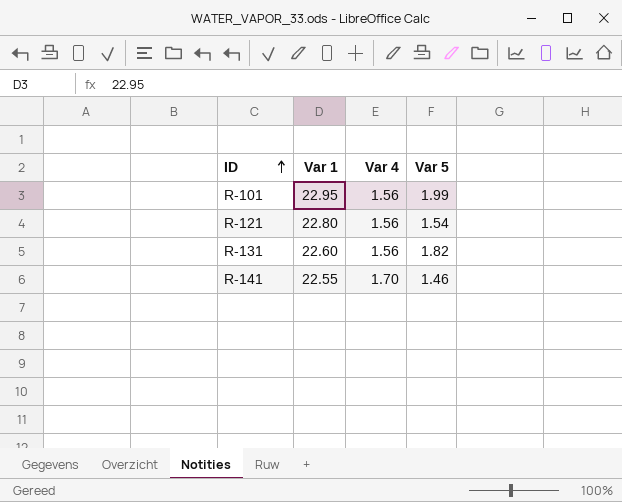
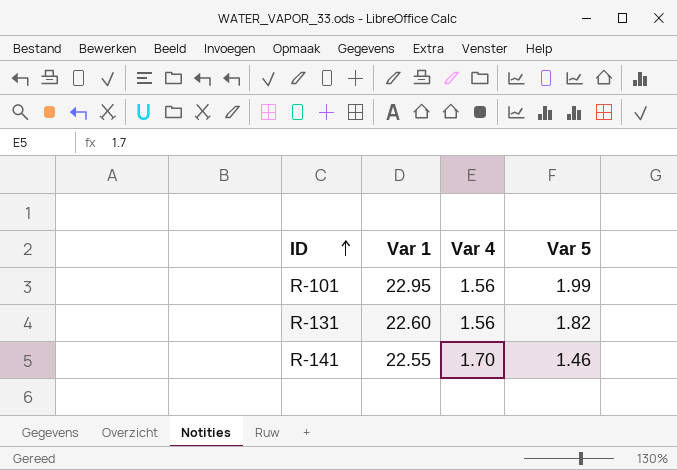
row R-121: 22.80 | 1.56 | 1.54 -> none

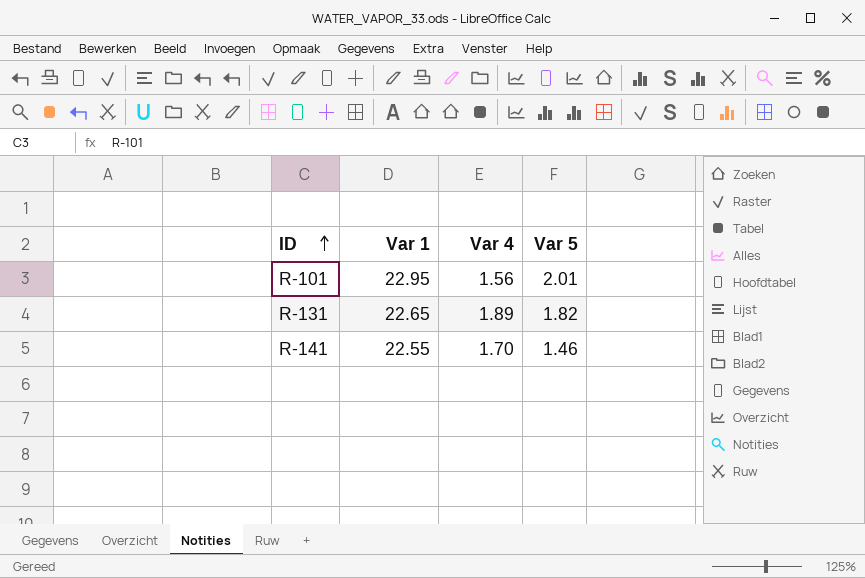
R-101 | Var 5: 1.99 -> 2.01
R-131 | Var 1: 22.60 -> 22.65
R-131 | Var 4: 1.56 -> 1.89

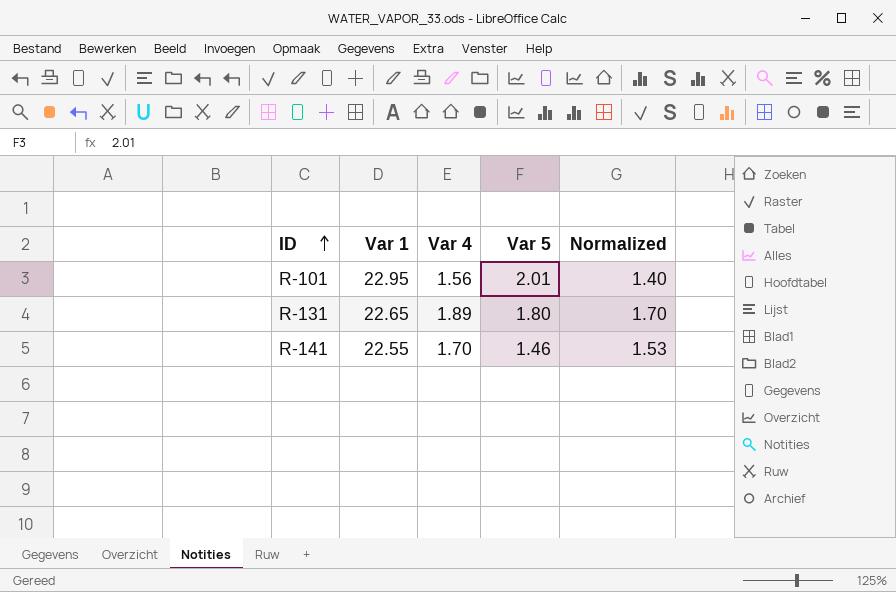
column Normalized | formula: none -> [Var 4] * 0.9
R-131 | Var 5: 1.82 -> 1.80

